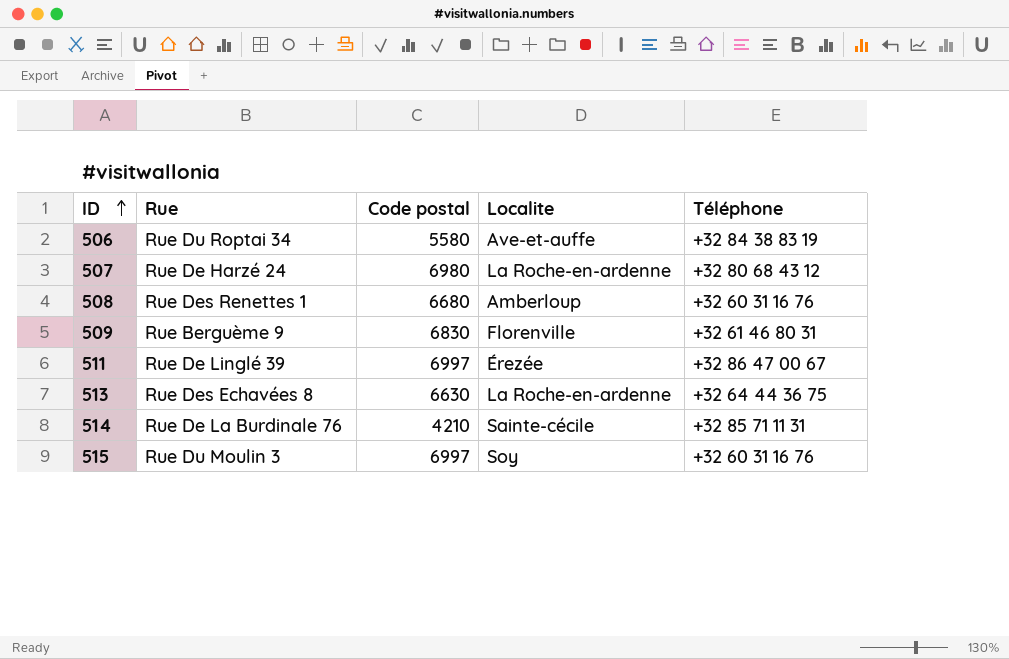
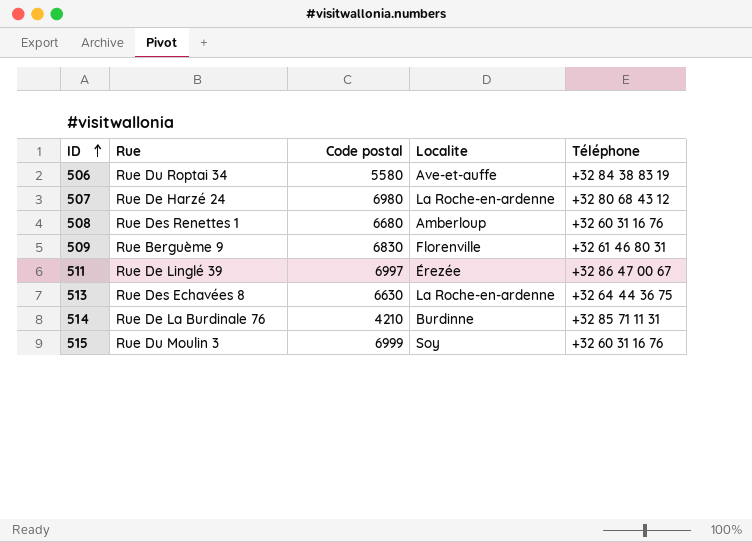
514 | Localite: Sainte-cécile -> Burdinne
515 | Code postal: 6997 -> 6999

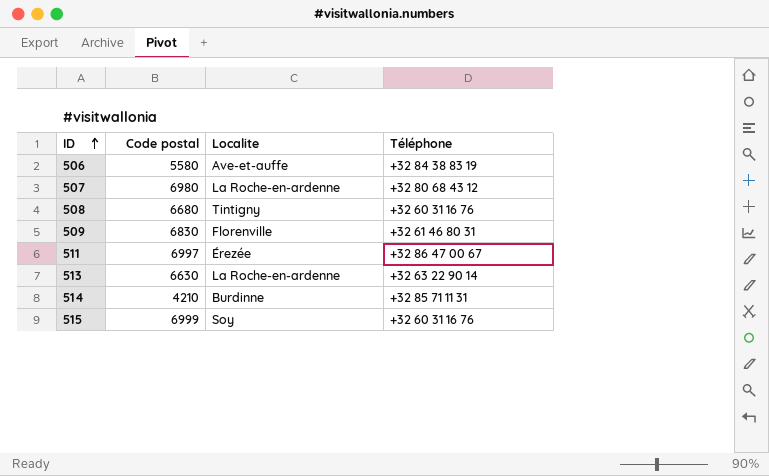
column Rue | position: 2 -> none
508 | Localite: Amberloup -> Tintigny
513 | Téléphone: +32 64 44 36 75 -> +32 63 22 90 14

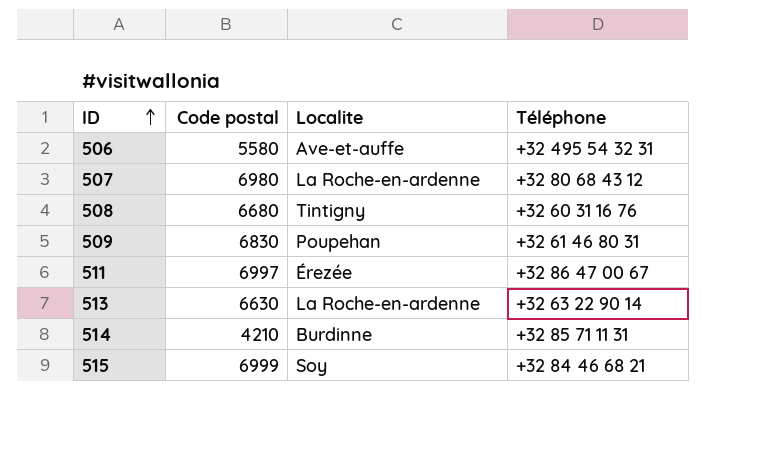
506 | Téléphone: +32 84 38 83 19 -> +32 495 54 32 31
509 | Localite: Florenville -> Poupehan
515 | Téléphone: +32 60 31 16 76 -> +32 84 46 68 21

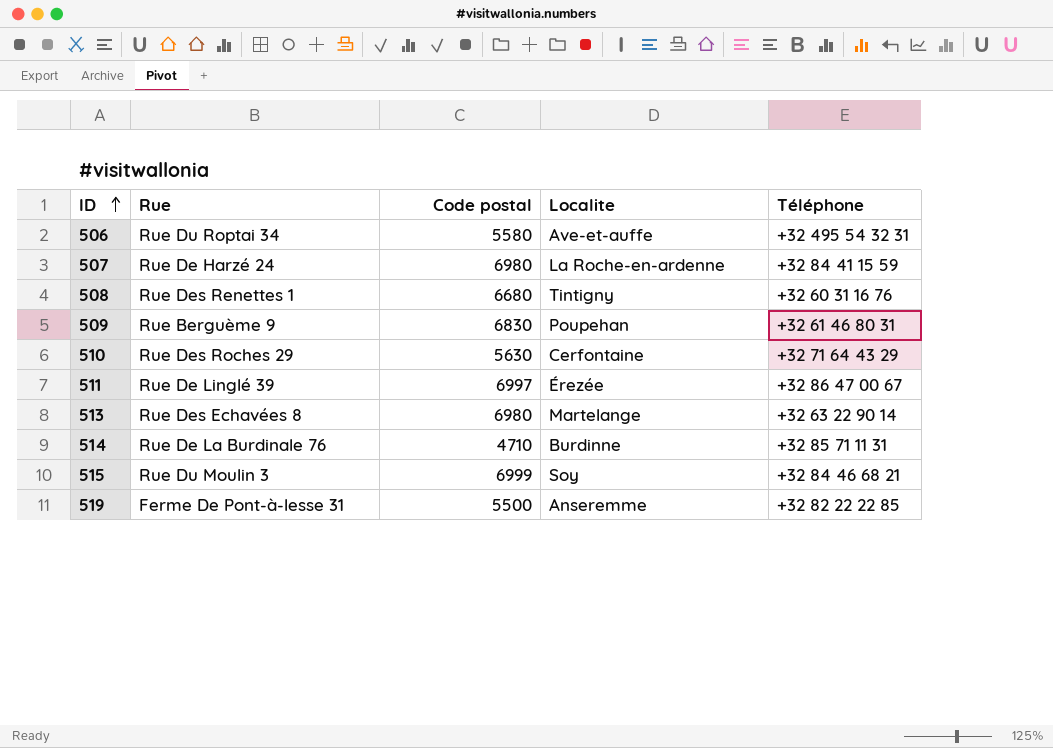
column Rue | position: none -> 2
507 | Téléphone: +32 80 68 43 12 -> +32 84 41 15 59
row 510: none -> Rue Des Roches 29 | 5630 | Cerfontaine | +32 71 64 43 29
513 | Code postal: 6630 -> 6980
513 | Localite: La Roche-en-ardenne -> Martelange
514 | Code postal: 4210 -> 4710
row 519: none -> Ferme De Pont-à-lesse 31 | 5500 | Anseremme | +32 82 22 22 85

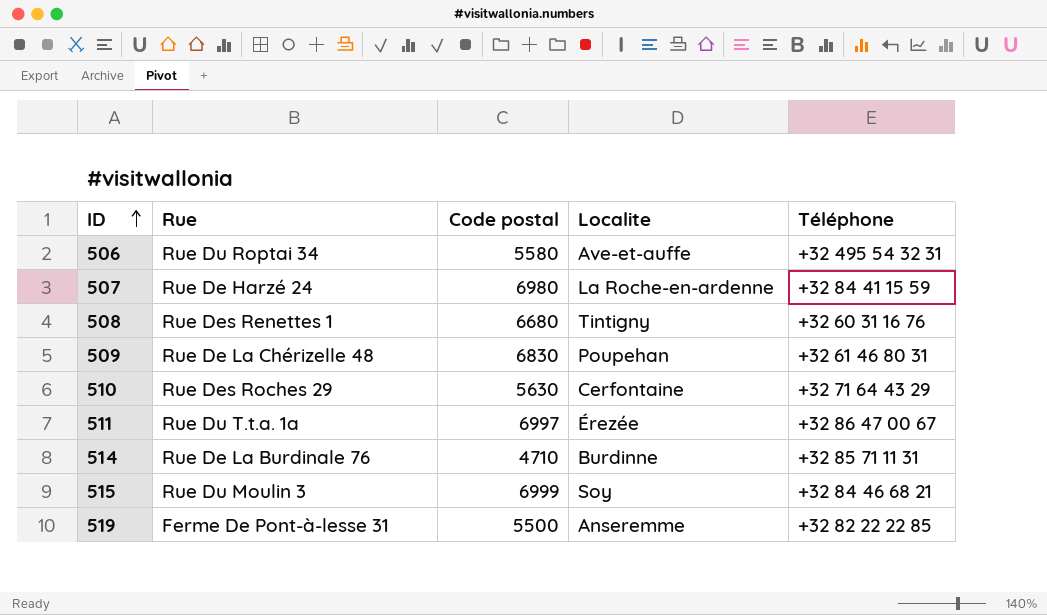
row 513: Rue Des Echavées 8 | 6980 | Martelange | +32 63 22 90 14 -> none
509 | Rue: Rue Berguème 9 -> Rue De La Chérizelle 48
511 | Rue: Rue De Linglé 39 -> Rue Du T.t.a. 1a

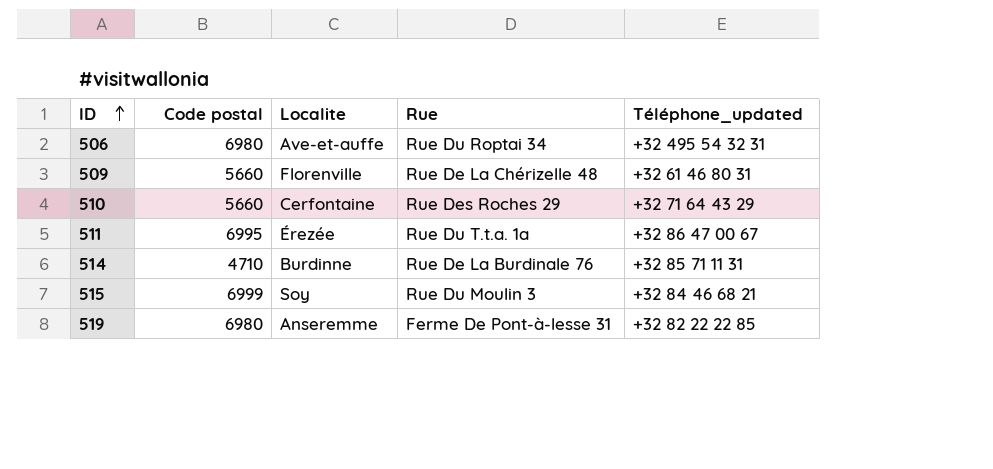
column Rue | position: 2 -> 4
column name: Téléphone -> Téléphone_updated
row 507: Rue De Harzé 24 | 6980 | La Roche-en-ardenne | +32 84 41 15 59 -> none
row 508: Rue Des Renettes 1 | 6680 | Tintigny | +32 60 31 16 76 -> none
506 | Code postal: 5580 -> 6980
509 | Code postal: 6830 -> 5660
509 | Localite: Poupehan -> Florenville
510 | Code postal: 5630 -> 5660
511 | Code postal: 6997 -> 6995
519 | Code postal: 5500 -> 6980

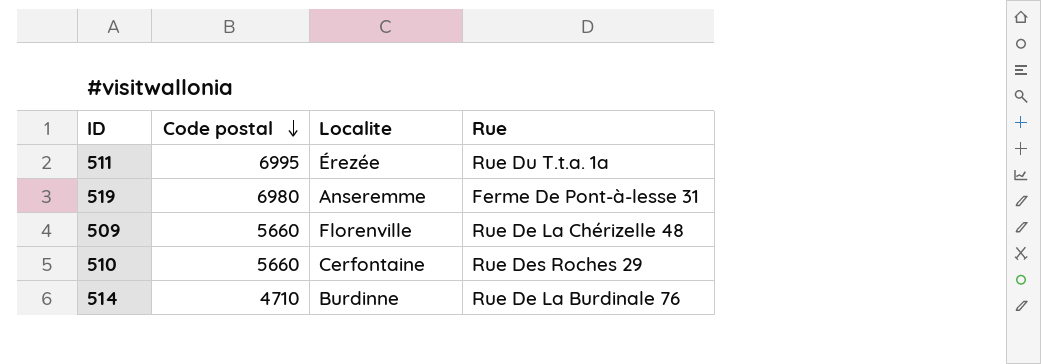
row order: ID ascending -> Code postal descending
column Téléphone_updated | position: 5 -> none
row 506: 6980 | Ave-et-auffe | Rue Du Roptai 34 | +32 495 54 32 31 -> none
row 515: 6999 | Soy | Rue Du Moulin 3 | +32 84 46 68 21 -> none

